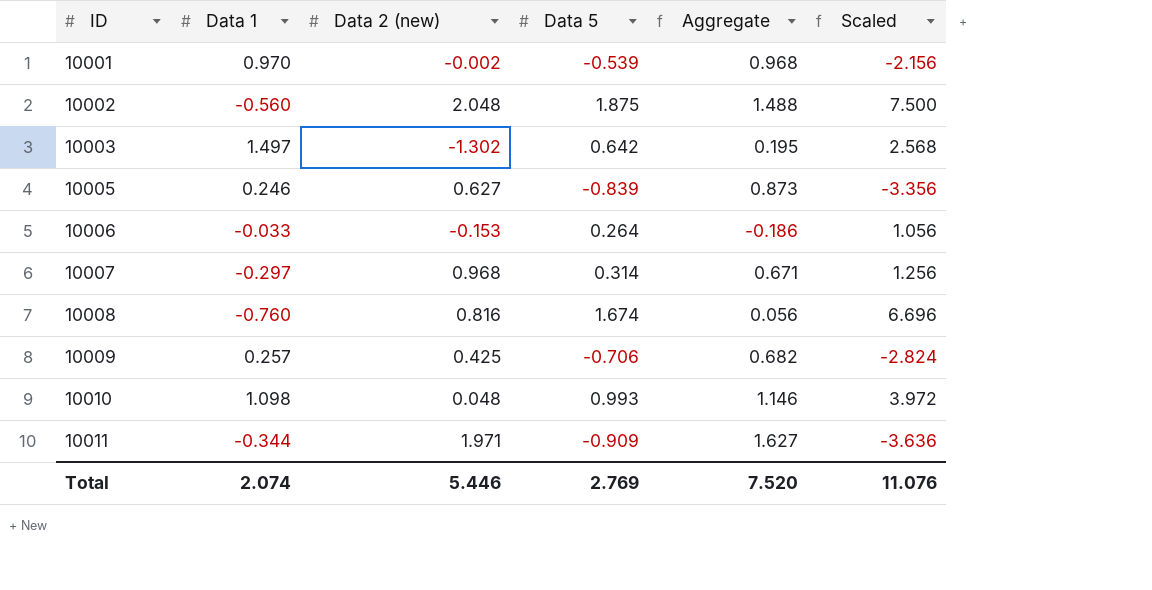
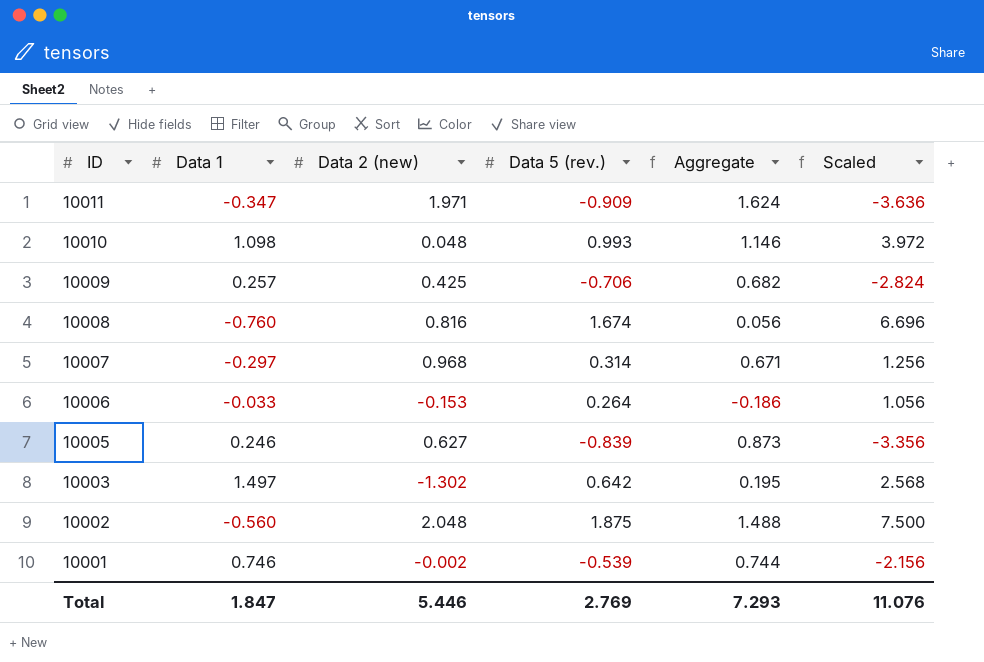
row order: ID ascending -> ID descending
column name: Data 5 -> Data 5 (rev.)
10011 | Data 1: -0.344 -> -0.347
10011 | Aggregate: 1.627 -> 1.624
10001 | Data 1: 0.970 -> 0.746
10001 | Aggregate: 0.968 -> 0.744
Total | Data 1: 2.074 -> 1.847
Total | Aggregate: 7.520 -> 7.293

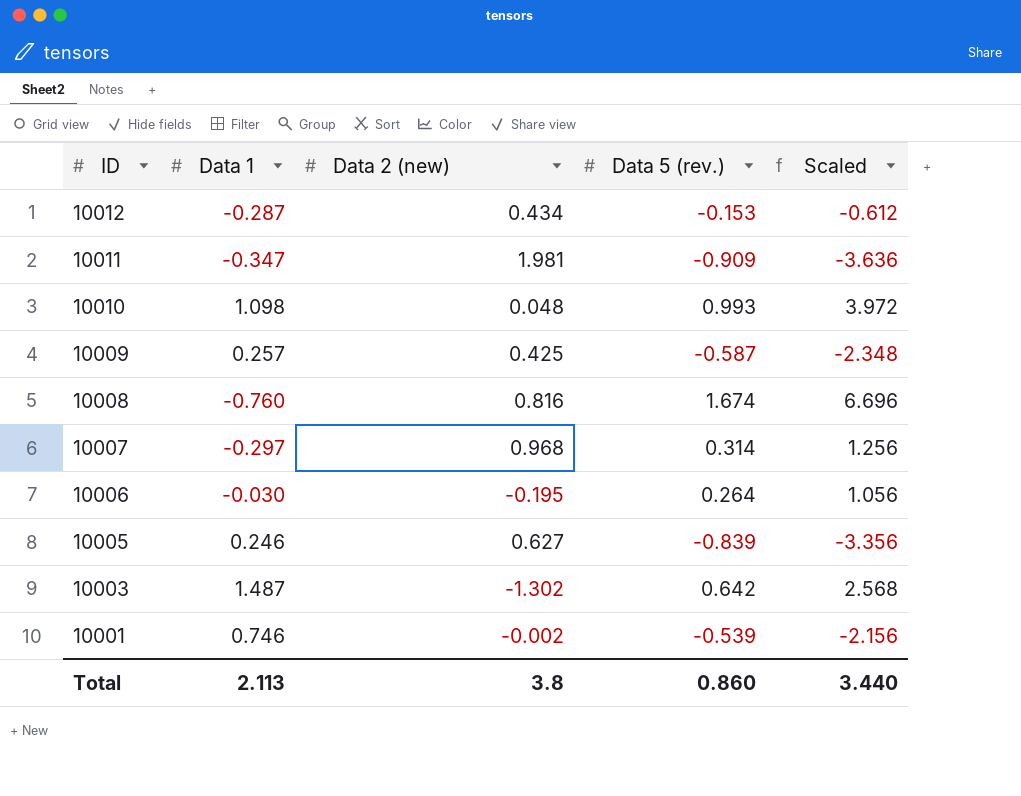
column Aggregate | formula: [Data 1] + [Data 2 (new)] -> none
row 10002: -0.560 | 2.048 | 1.875 | 1.488 | 7.500 -> none
row 10012: none -> -0.287 | 0.434 | -0.153 | -0.612
10011 | Data 2 (new): 1.971 -> 1.981
10009 | Data 5 (rev.): -0.706 -> -0.587
10009 | Scaled: -2.824 -> -2.348
10006 | Data 1: -0.033 -> -0.030
10006 | Data 2 (new): -0.153 -> -0.195
10003 | Data 1: 1.497 -> 1.487
Total | Data 1: 1.847 -> 2.113
Total | Data 2 (new): 5.446 -> 3.8
Total | Data 5 (rev.): 2.769 -> 0.860
Total | Scaled: 11.076 -> 3.440

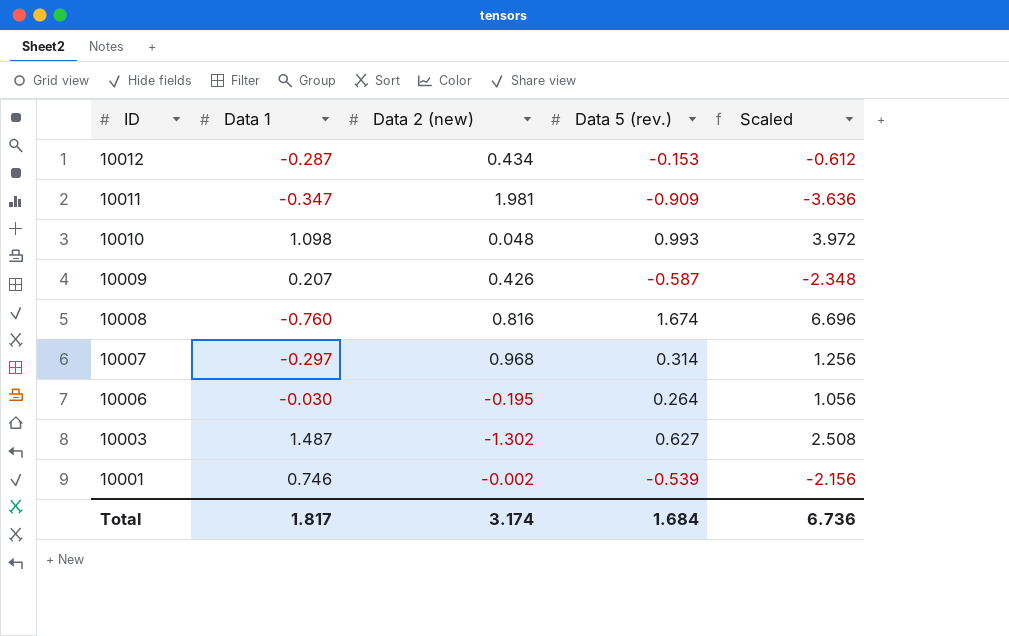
row 10005: 0.246 | 0.627 | -0.839 | -3.356 -> none
10009 | Data 1: 0.257 -> 0.207
10009 | Data 2 (new): 0.425 -> 0.426
10003 | Data 5 (rev.): 0.642 -> 0.627
10003 | Scaled: 2.568 -> 2.508
Total | Data 1: 2.113 -> 1.817
Total | Data 2 (new): 3.8 -> 3.174
Total | Data 5 (rev.): 0.860 -> 1.684
Total | Scaled: 3.440 -> 6.736

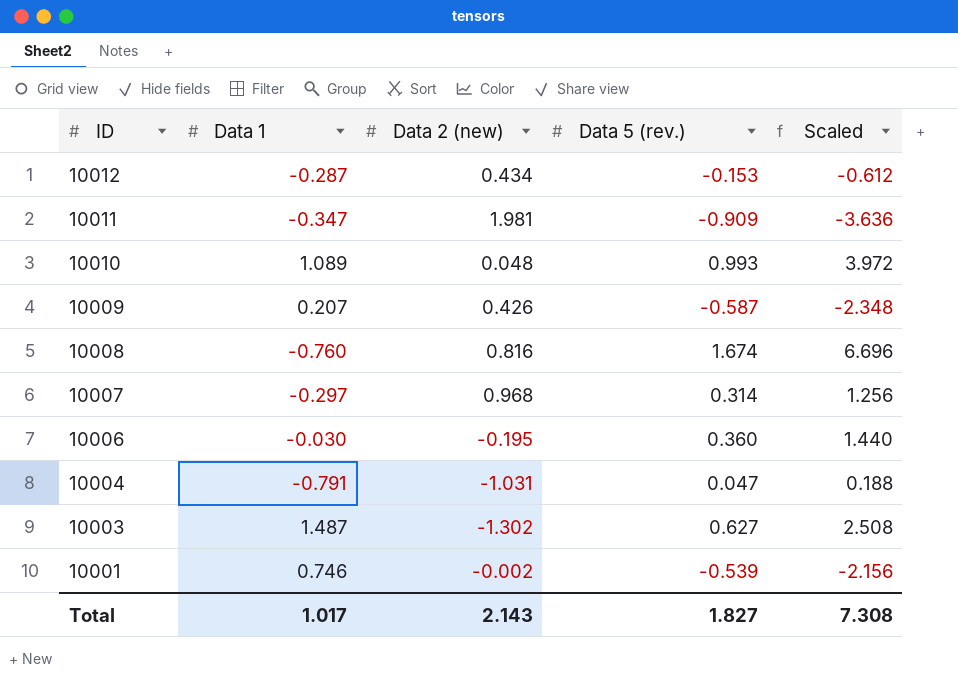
10010 | Data 1: 1.098 -> 1.089
10006 | Data 5 (rev.): 0.264 -> 0.360
10006 | Scaled: 1.056 -> 1.440
row 10004: none -> -0.791 | -1.031 | 0.047 | 0.188
Total | Data 1: 1.817 -> 1.017
Total | Data 2 (new): 3.174 -> 2.143
Total | Data 5 (rev.): 1.684 -> 1.827
Total | Scaled: 6.736 -> 7.308

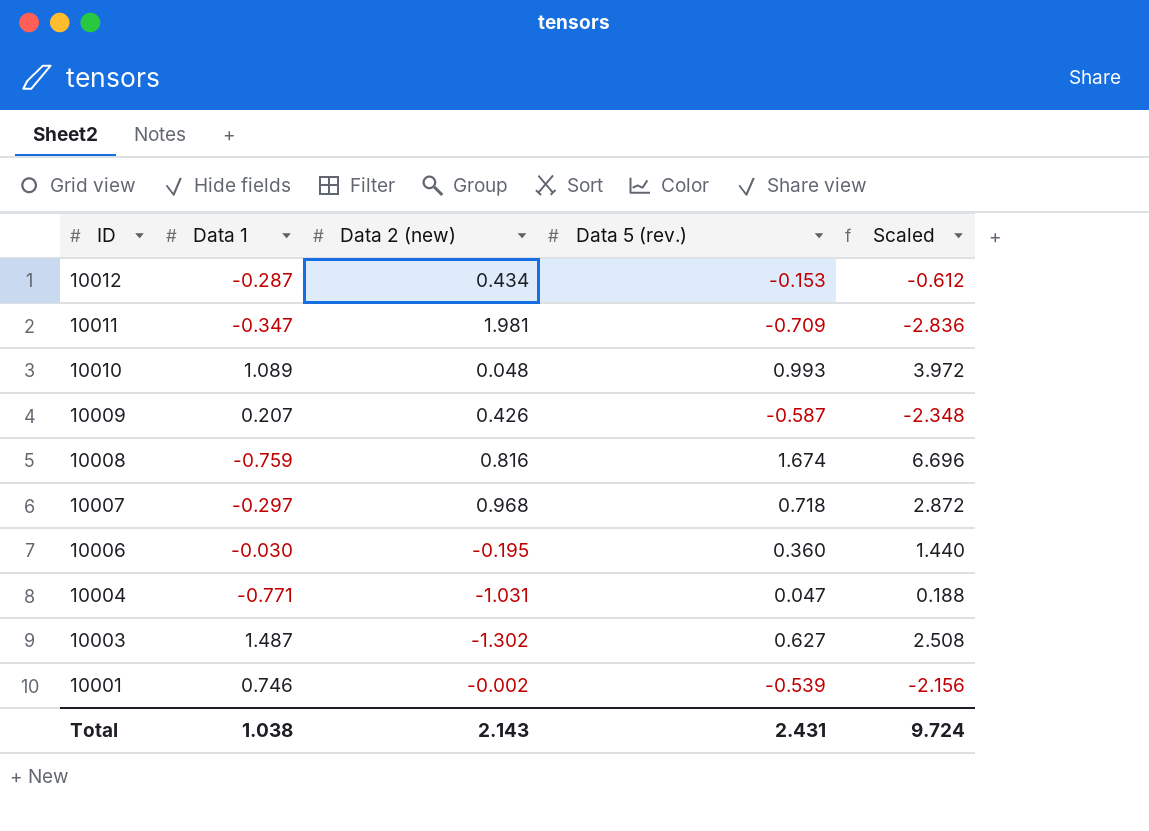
10011 | Data 5 (rev.): -0.909 -> -0.709
10011 | Scaled: -3.636 -> -2.836
10008 | Data 1: -0.760 -> -0.759
10007 | Data 5 (rev.): 0.314 -> 0.718
10007 | Scaled: 1.256 -> 2.872
10004 | Data 1: -0.791 -> -0.771
Total | Data 1: 1.017 -> 1.038
Total | Data 5 (rev.): 1.827 -> 2.431
Total | Scaled: 7.308 -> 9.724

